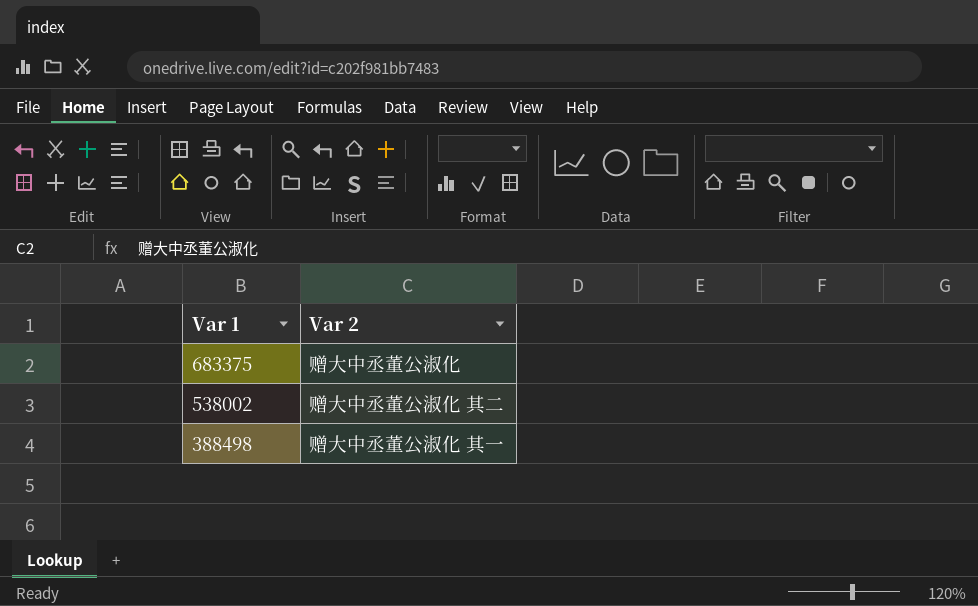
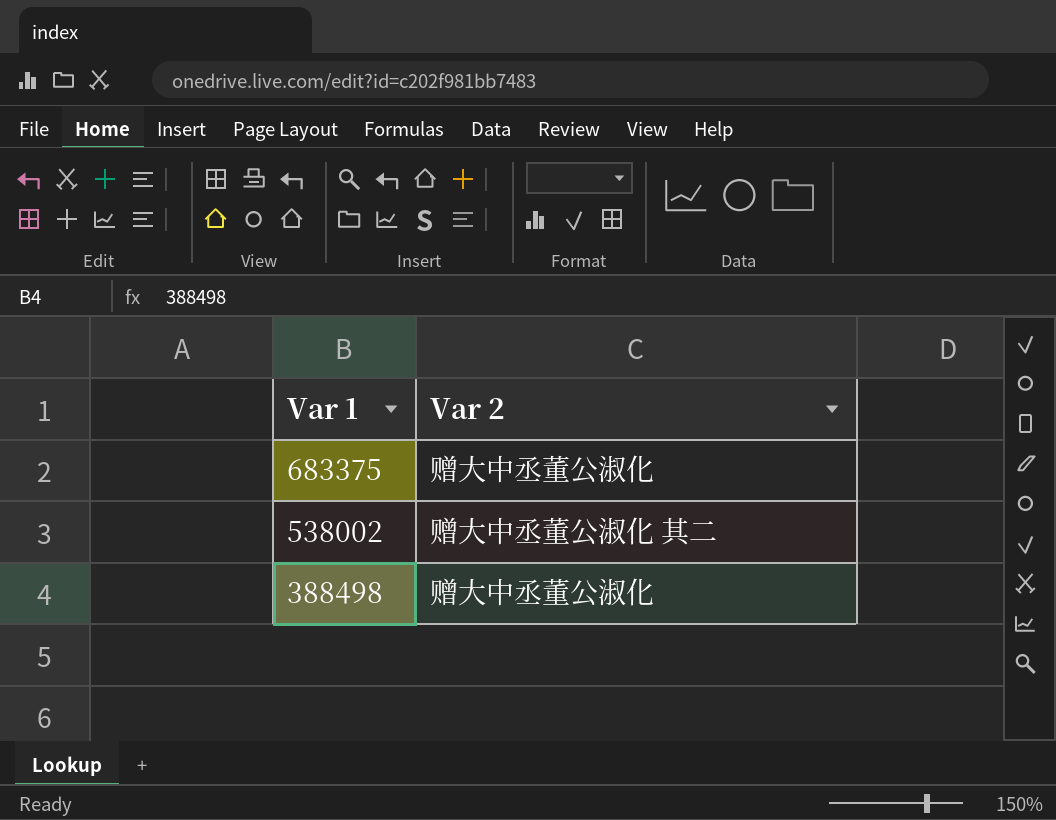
388498 | Var 2: 赠大中丞董公淑化 其一 -> 赠大中丞董公淑化

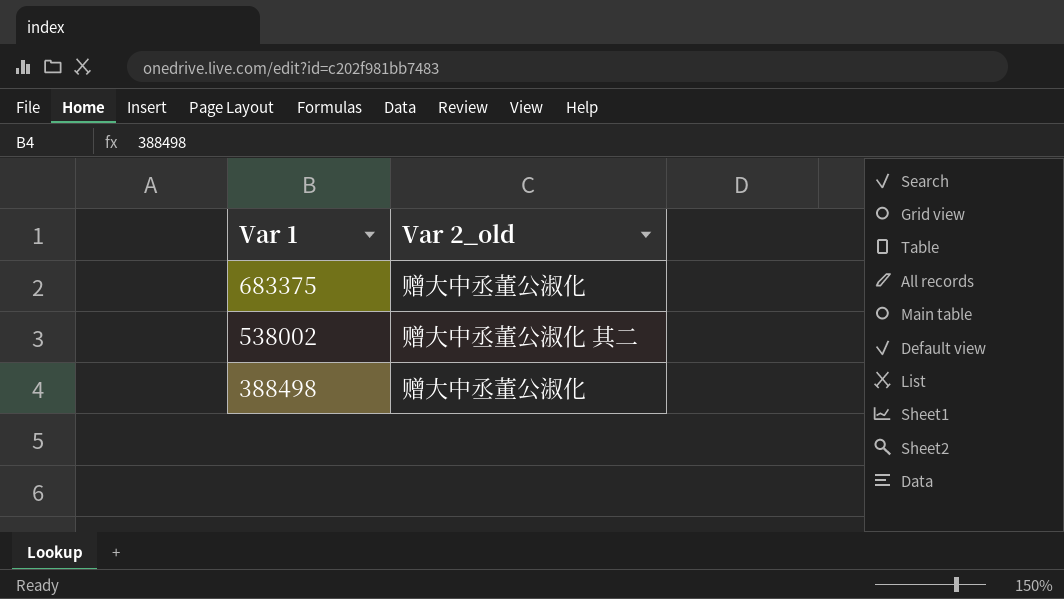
column name: Var 2 -> Var 2_old

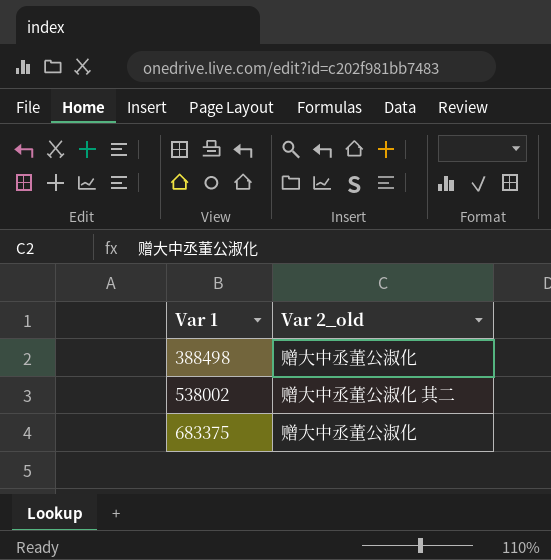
row order: Var 1 descending -> Var 1 ascending

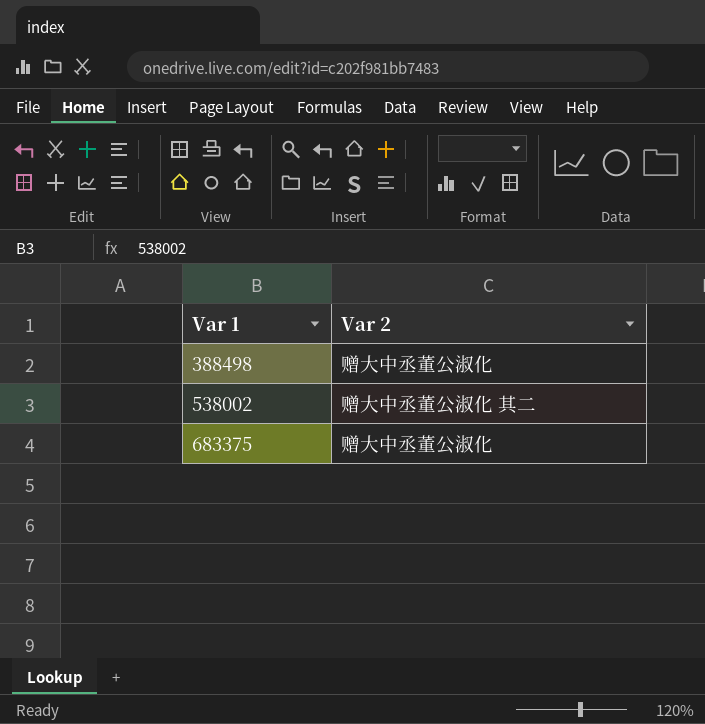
column name: Var 2_old -> Var 2

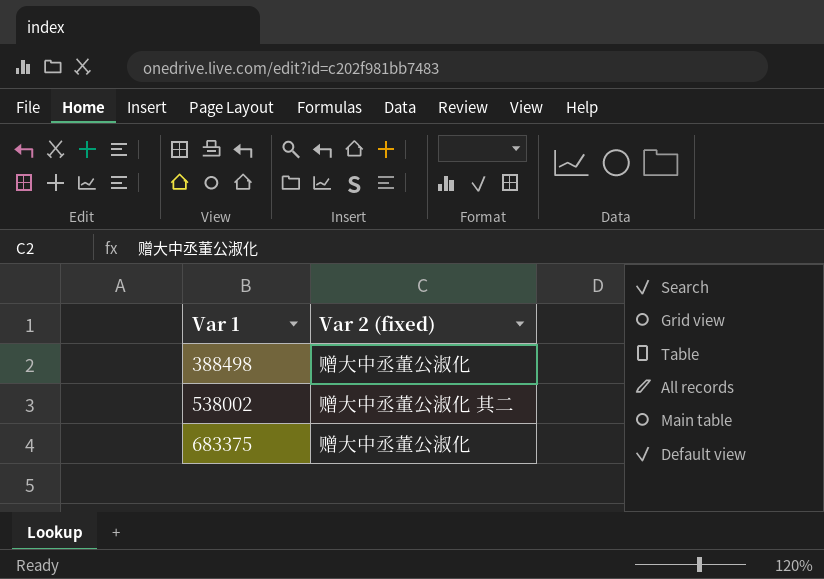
column name: Var 2 -> Var 2 (fixed)

